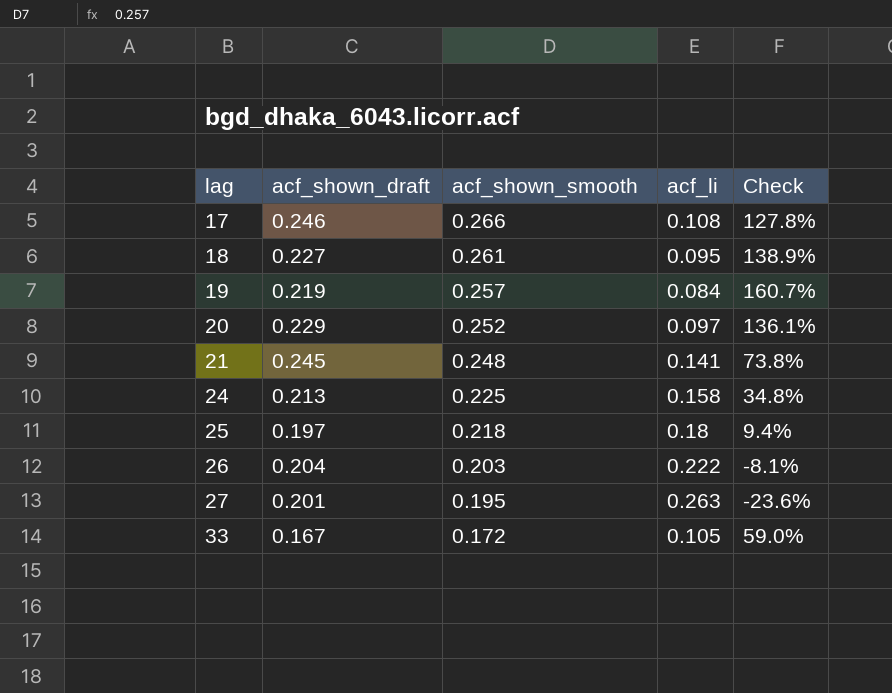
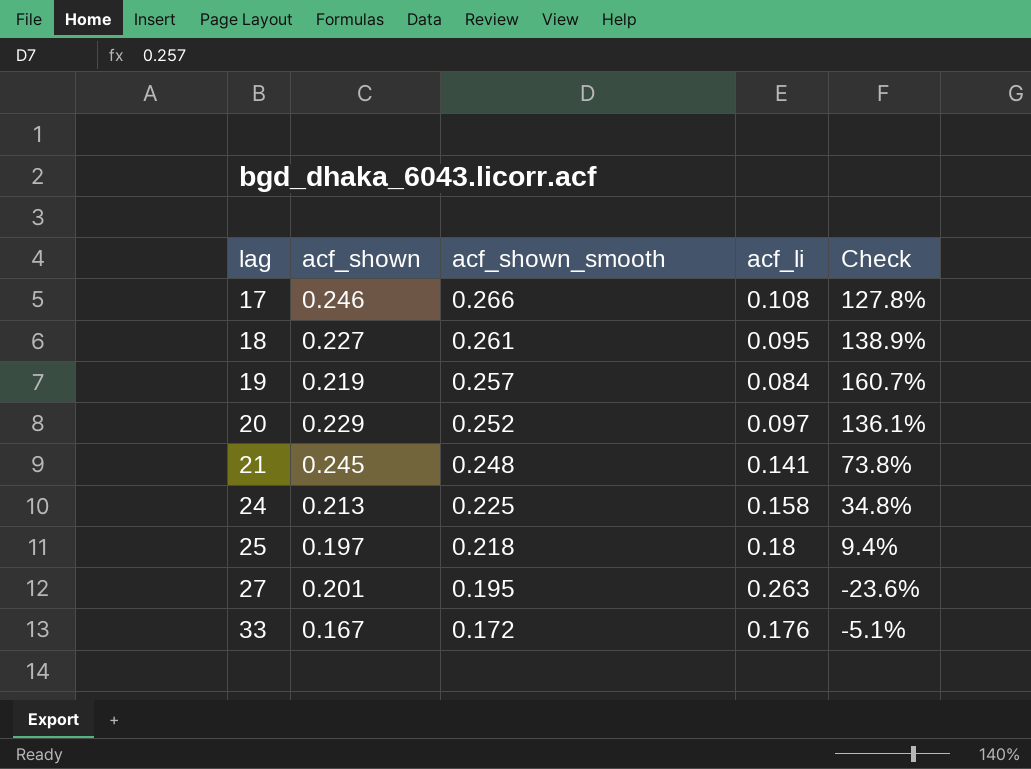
column name: acf_shown_draft -> acf_shown
row 26: 0.204 | 0.203 | 0.222 | -8.1% -> none
33 | acf_li: 0.105 -> 0.176
33 | Check: 59.0% -> -5.1%

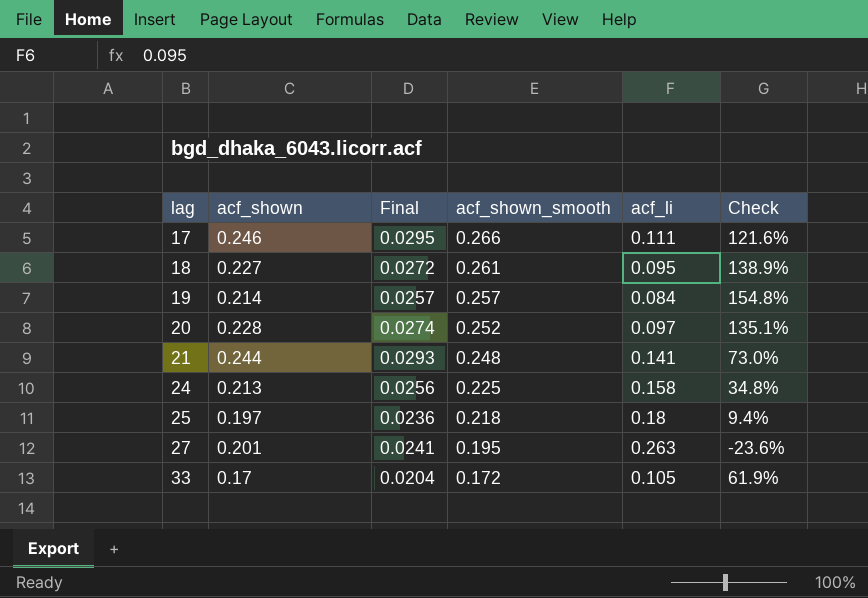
column Final | formula: none -> [acf_shown] * 0.12
17 | acf_li: 0.108 -> 0.111
17 | Check: 127.8% -> 121.6%
19 | acf_shown: 0.219 -> 0.214
19 | Check: 160.7% -> 154.8%
20 | acf_shown: 0.229 -> 0.228
20 | Check: 136.1% -> 135.1%
21 | acf_shown: 0.245 -> 0.244
21 | Check: 73.8% -> 73.0%
33 | acf_shown: 0.167 -> 0.17
33 | acf_li: 0.176 -> 0.105
33 | Check: -5.1% -> 61.9%

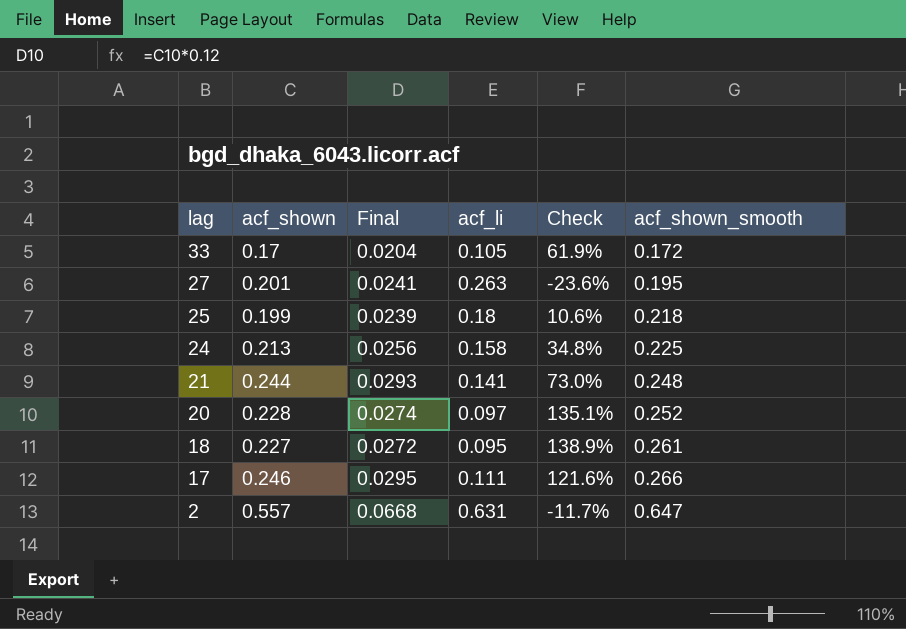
row order: lag ascending -> lag descending
column acf_shown_smooth | position: 4 -> 6
row 19: 0.214 | 0.0257 | 0.257 | 0.084 | 154.8% -> none
25 | acf_shown: 0.197 -> 0.199
25 | Final: 0.0236 -> 0.0239
25 | Check: 9.4% -> 10.6%
row 2: none -> 0.557 | 0.0668 | 0.631 | -11.7% | 0.647

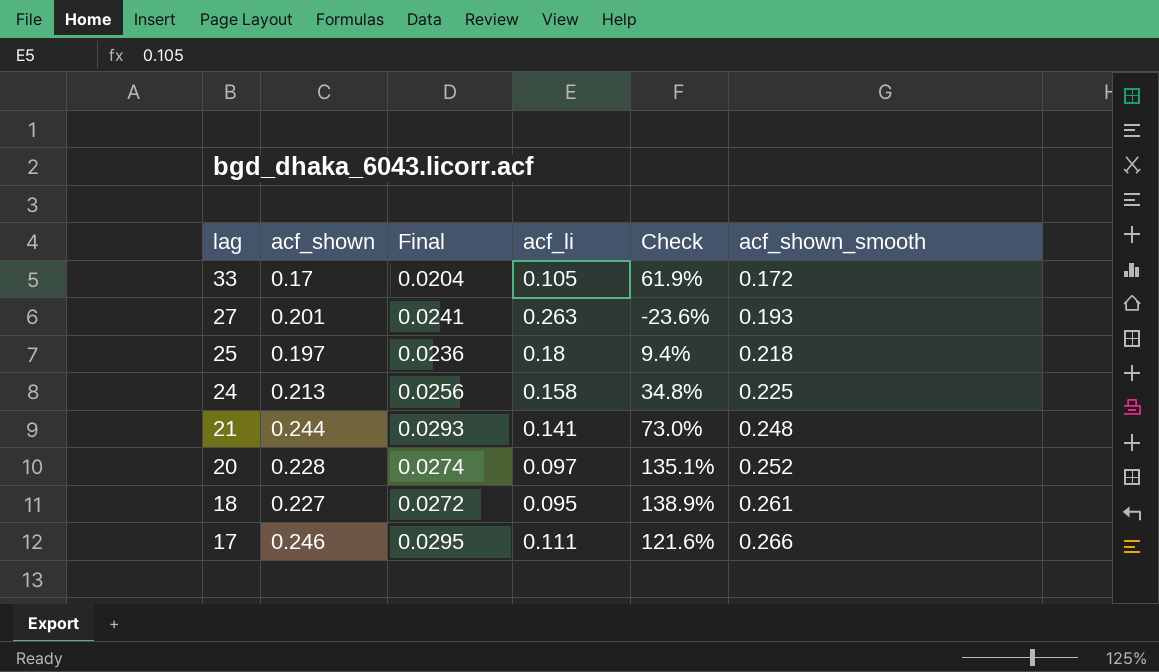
row 2: 0.557 | 0.0668 | 0.631 | -11.7% | 0.647 -> none
27 | acf_shown_smooth: 0.195 -> 0.193
25 | acf_shown: 0.199 -> 0.197
25 | Final: 0.0239 -> 0.0236
25 | Check: 10.6% -> 9.4%

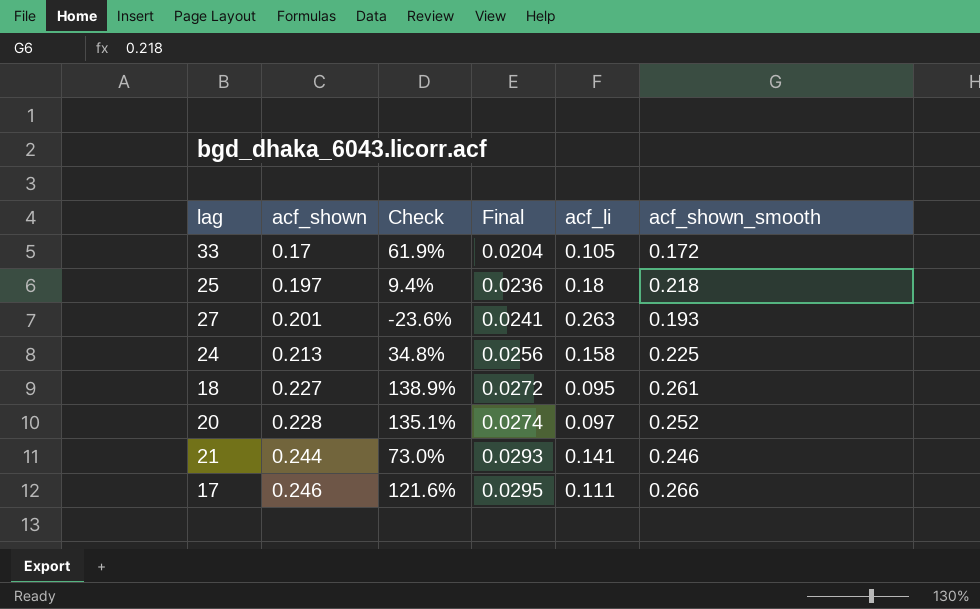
row order: lag descending -> acf_shown ascending
column Check | position: 5 -> 3
21 | acf_shown_smooth: 0.248 -> 0.246

